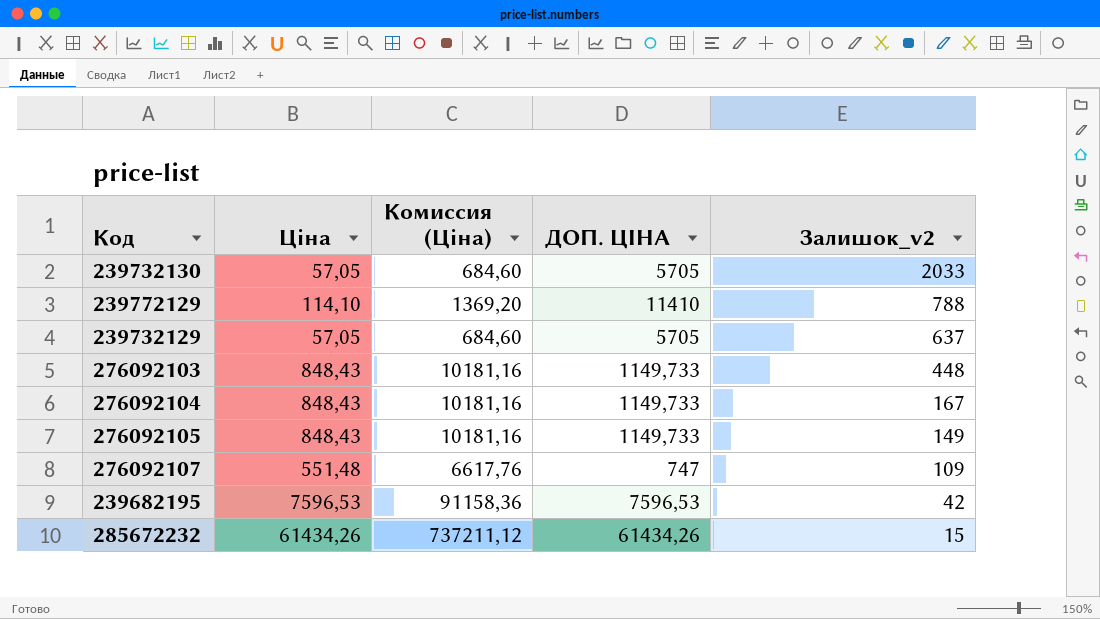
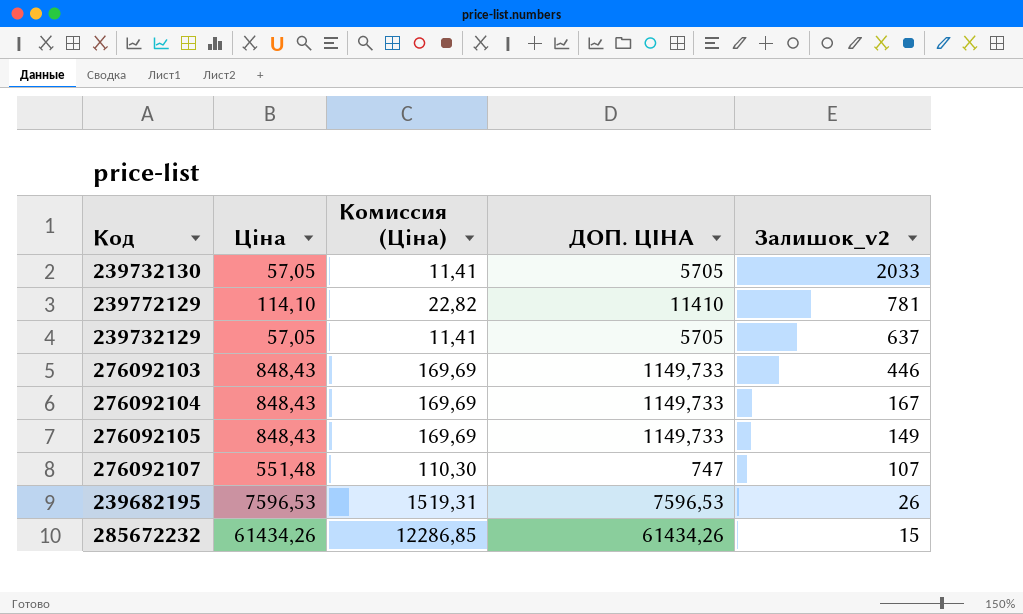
column Комиссия (Ціна) | formula: [Ціна] * 12 -> [Ціна] * 0,2
239772129 | Залишок_v2: 788 -> 781
276092103 | Залишок_v2: 448 -> 446
276092107 | Залишок_v2: 109 -> 107
239682195 | Залишок_v2: 42 -> 26

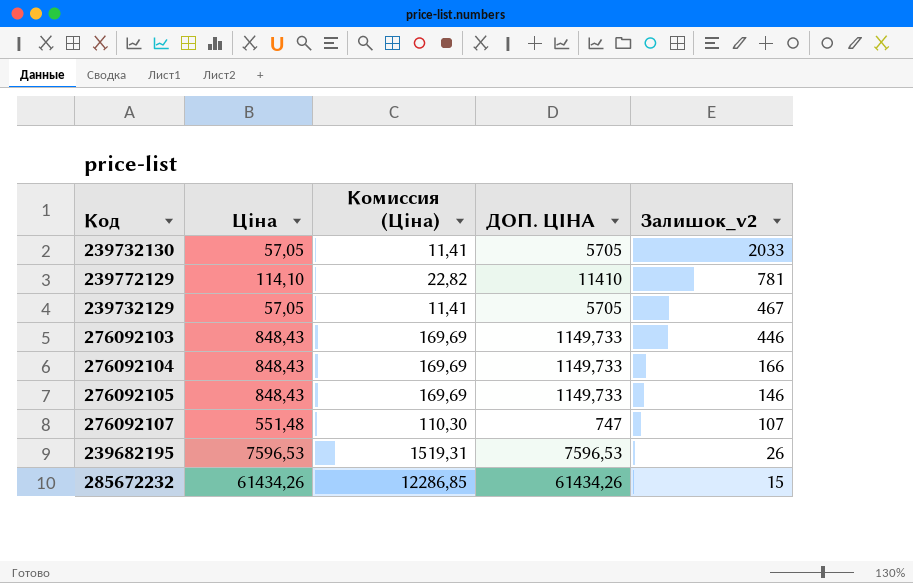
239732129 | Залишок_v2: 637 -> 467
276092104 | Залишок_v2: 167 -> 166
276092105 | Залишок_v2: 149 -> 146

